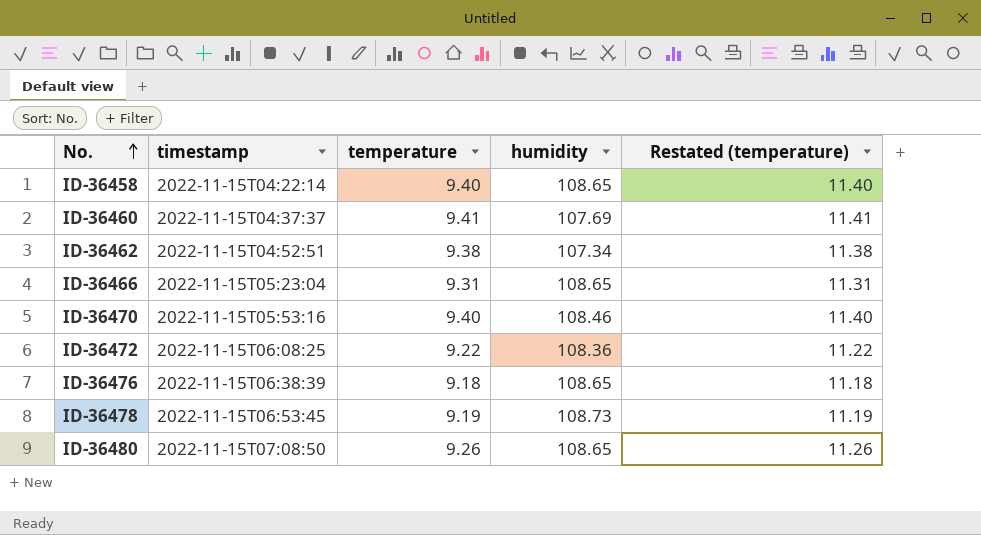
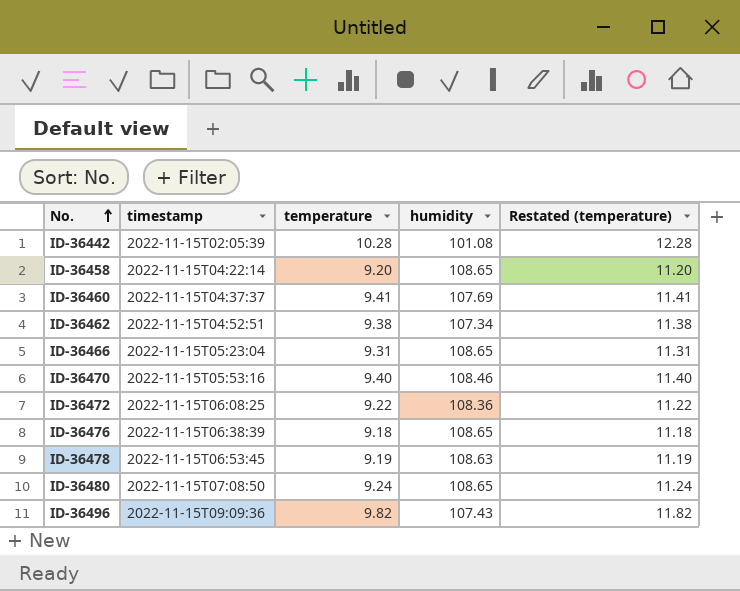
row ID-36442: none -> 2022-11-15T02:05:39 | 10.28 | 101.08 | 12.28
ID-36458 | temperature: 9.40 -> 9.20
ID-36458 | Restated (temperature): 11.40 -> 11.20
ID-36478 | humidity: 108.73 -> 108.63
ID-36480 | temperature: 9.26 -> 9.24
ID-36480 | Restated (temperature): 11.26 -> 11.24
row ID-36496: none -> 2022-11-15T09:09:36 | 9.82 | 107.43 | 11.82

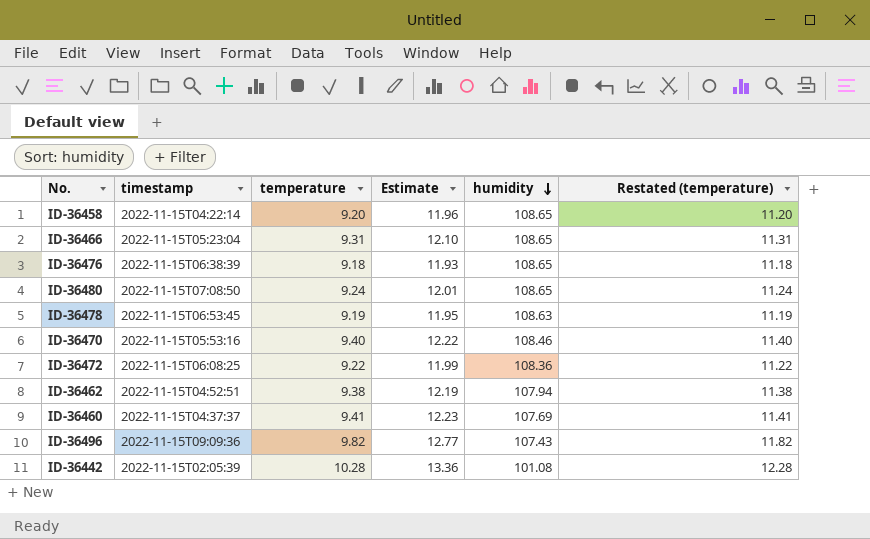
row order: No. ascending -> humidity descending
column Estimate | formula: none -> [temperature] * 1.3
ID-36462 | humidity: 107.34 -> 107.94

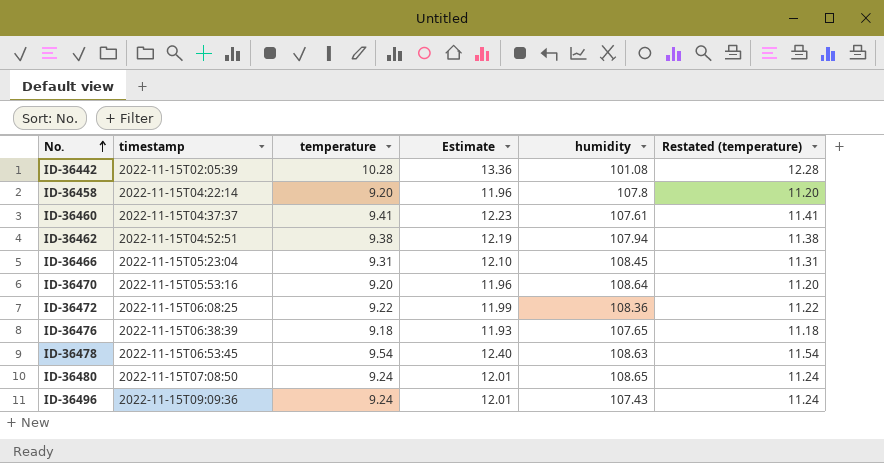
row order: humidity descending -> No. ascending
ID-36458 | humidity: 108.65 -> 107.8
ID-36460 | humidity: 107.69 -> 107.61
ID-36466 | humidity: 108.65 -> 108.45
ID-36470 | temperature: 9.40 -> 9.20
ID-36470 | Estimate: 12.22 -> 11.96
ID-36470 | humidity: 108.46 -> 108.64
ID-36470 | Restated (temperature): 11.40 -> 11.20
ID-36476 | humidity: 108.65 -> 107.65
ID-36478 | temperature: 9.19 -> 9.54
ID-36478 | Estimate: 11.95 -> 12.40
ID-36478 | Restated (temperature): 11.19 -> 11.54
ID-36496 | temperature: 9.82 -> 9.24
ID-36496 | Estimate: 12.77 -> 12.01
ID-36496 | Restated (temperature): 11.82 -> 11.24

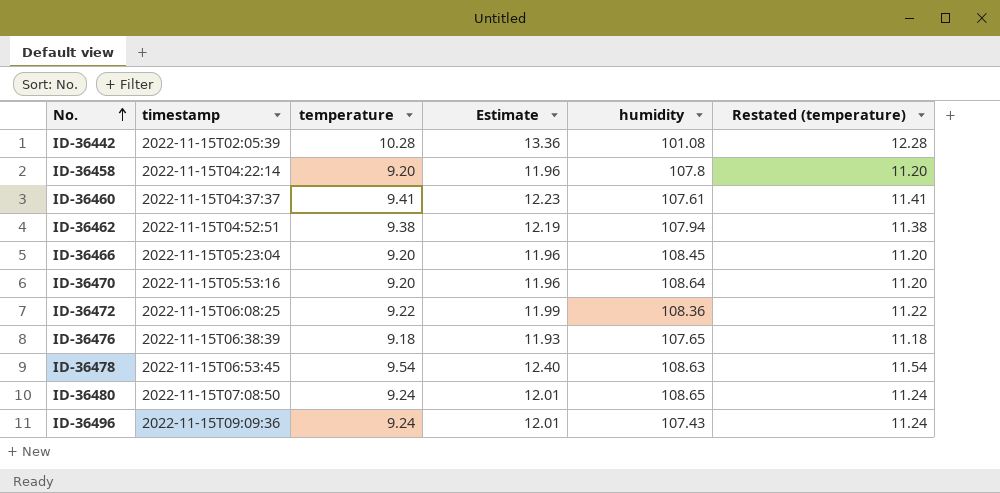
ID-36466 | temperature: 9.31 -> 9.20
ID-36466 | Estimate: 12.10 -> 11.96
ID-36466 | Restated (temperature): 11.31 -> 11.20

